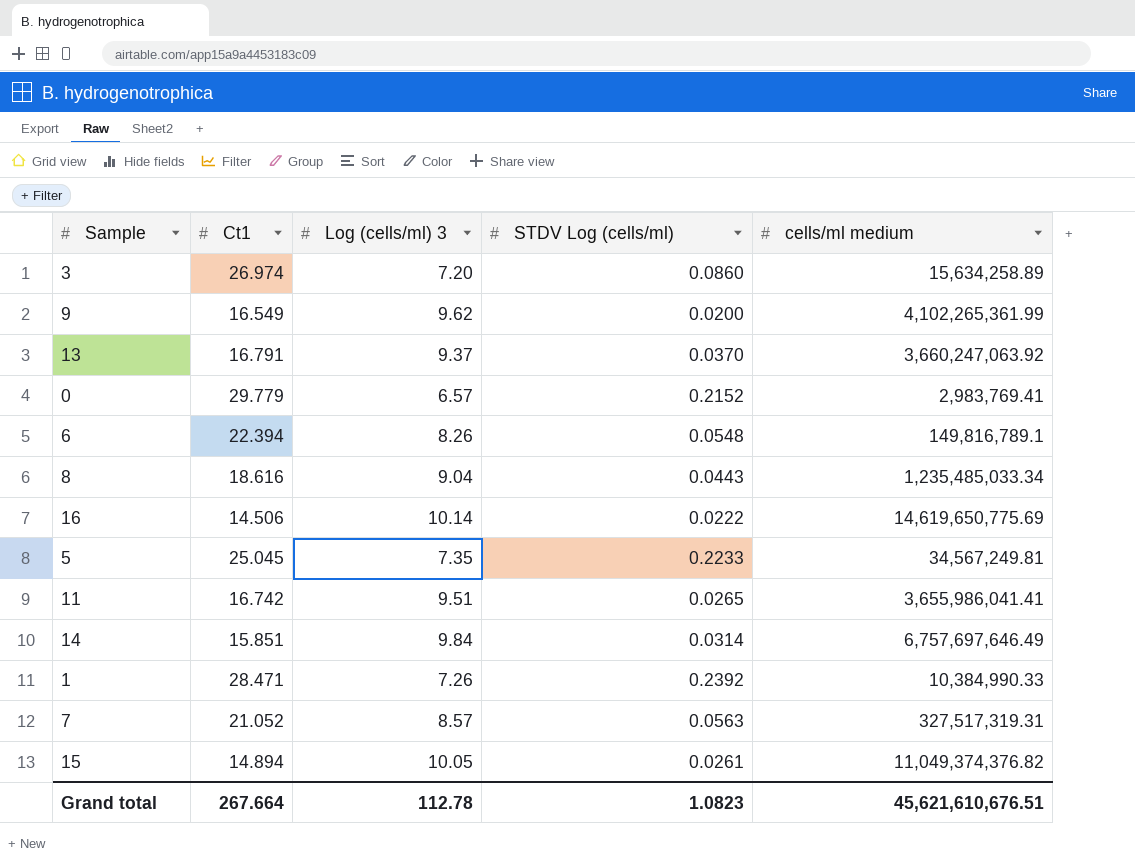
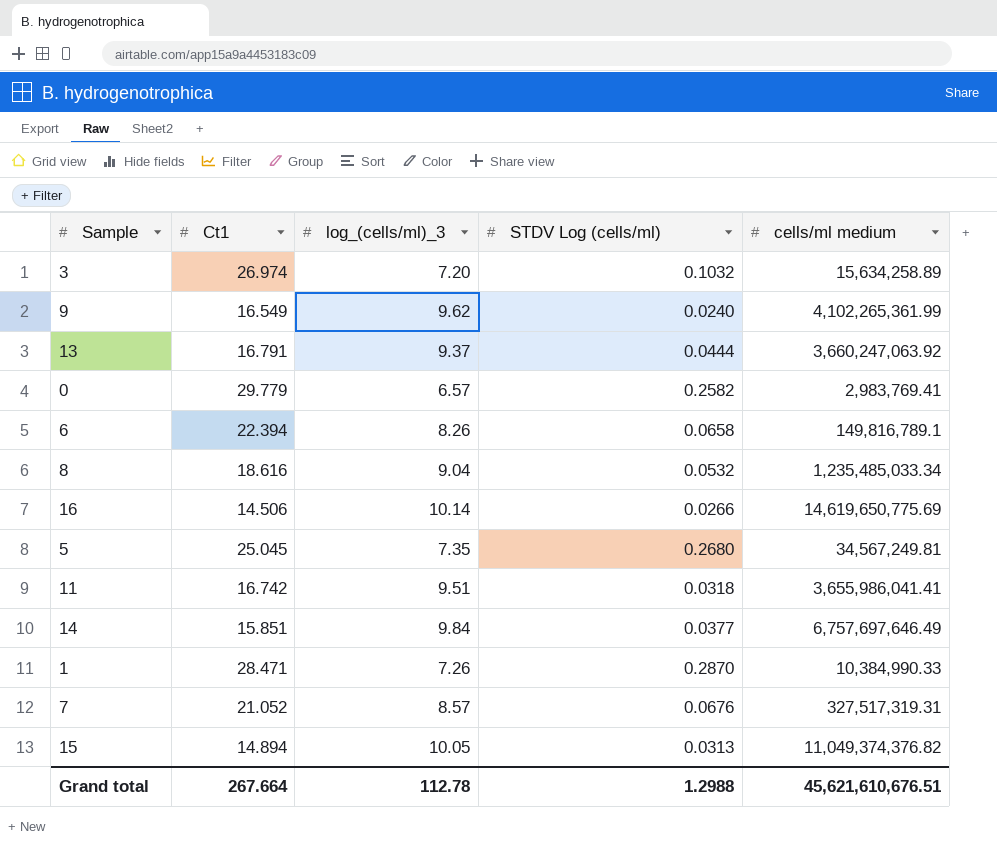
column name: Log (cells/ml) 3 -> log_(cells/ml)_3
3 | STDV Log (cells/ml): 0.0860 -> 0.1032
9 | STDV Log (cells/ml): 0.0200 -> 0.0240
13 | STDV Log (cells/ml): 0.0370 -> 0.0444
0 | STDV Log (cells/ml): 0.2152 -> 0.2582
6 | STDV Log (cells/ml): 0.0548 -> 0.0658
8 | STDV Log (cells/ml): 0.0443 -> 0.0532
16 | STDV Log (cells/ml): 0.0222 -> 0.0266
5 | STDV Log (cells/ml): 0.2233 -> 0.2680
11 | STDV Log (cells/ml): 0.0265 -> 0.0318
14 | STDV Log (cells/ml): 0.0314 -> 0.0377
1 | STDV Log (cells/ml): 0.2392 -> 0.2870
7 | STDV Log (cells/ml): 0.0563 -> 0.0676
15 | STDV Log (cells/ml): 0.0261 -> 0.0313
Grand total | STDV Log (cells/ml): 1.0823 -> 1.2988

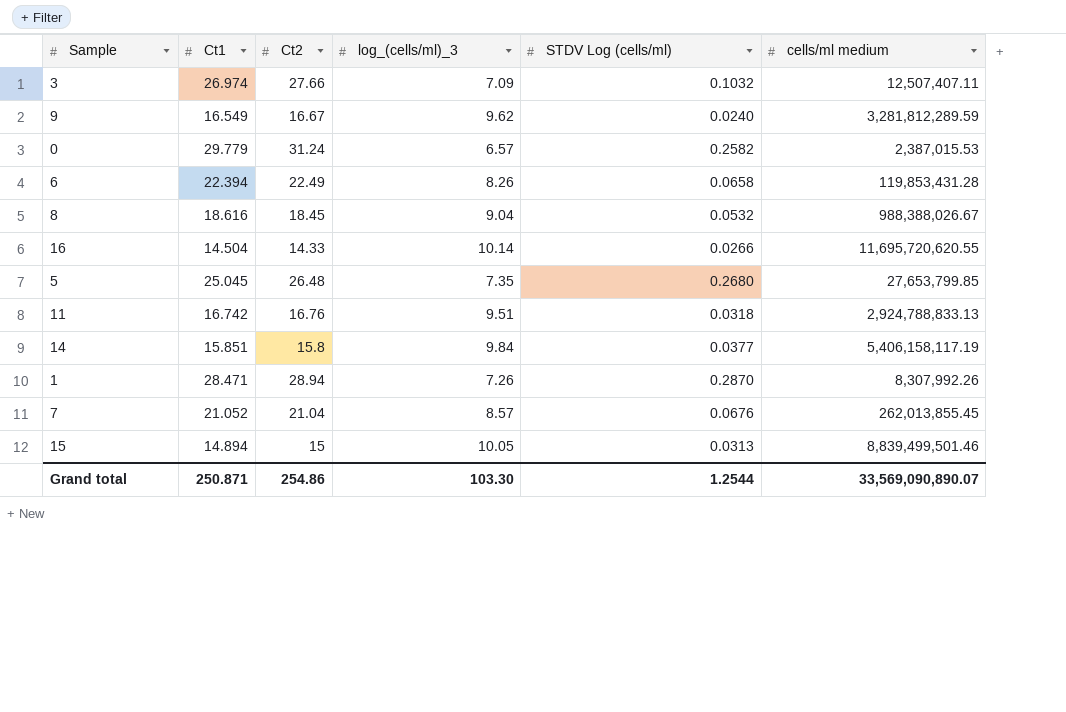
column Ct2 | position: none -> 3
row 13: 16.791 | 9.37 | 0.0444 | 3,660,247,063.92 -> none
3 | log_(cells/ml)_3: 7.20 -> 7.09
3 | cells/ml medium: 15,634,258.89 -> 12,507,407.11
9 | cells/ml medium: 4,102,265,361.99 -> 3,281,812,289.59
0 | cells/ml medium: 2,983,769.41 -> 2,387,015.53
6 | cells/ml medium: 149,816,789.1 -> 119,853,431.28
8 | cells/ml medium: 1,235,485,033.34 -> 988,388,026.67
16 | Ct1: 14.506 -> 14.504
16 | cells/ml medium: 14,619,650,775.69 -> 11,695,720,620.55
5 | cells/ml medium: 34,567,249.81 -> 27,653,799.85
11 | cells/ml medium: 3,655,986,041.41 -> 2,924,788,833.13
14 | cells/ml medium: 6,757,697,646.49 -> 5,406,158,117.19
1 | cells/ml medium: 10,384,990.33 -> 8,307,992.26
7 | cells/ml medium: 327,517,319.31 -> 262,013,855.45
15 | cells/ml medium: 11,049,374,376.82 -> 8,839,499,501.46
Grand total | Ct1: 267.664 -> 250.871
Grand total | log_(cells/ml)_3: 112.78 -> 103.30
Grand total | STDV Log (cells/ml): 1.2988 -> 1.2544
Grand total | cells/ml medium: 45,621,610,676.51 -> 33,569,090,890.07

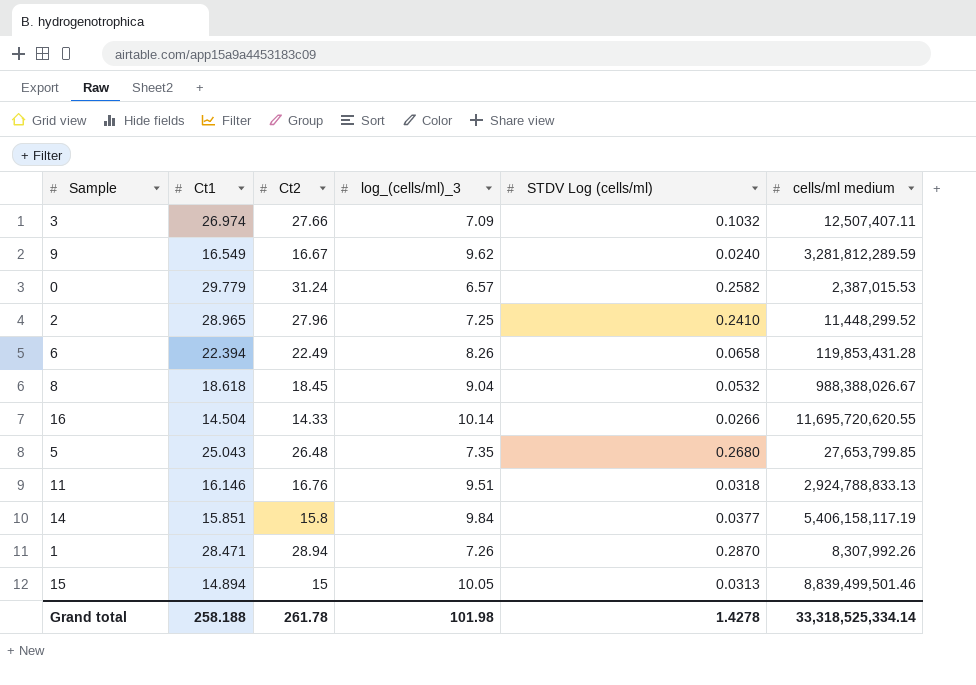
row 7: 21.052 | 21.04 | 8.57 | 0.0676 | 262,013,855.45 -> none
row 2: none -> 28.965 | 27.96 | 7.25 | 0.2410 | 11,448,299.52
8 | Ct1: 18.616 -> 18.618
5 | Ct1: 25.045 -> 25.043
11 | Ct1: 16.742 -> 16.146
Grand total | Ct1: 250.871 -> 258.188
Grand total | Ct2: 254.86 -> 261.78
Grand total | log_(cells/ml)_3: 103.30 -> 101.98
Grand total | STDV Log (cells/ml): 1.2544 -> 1.4278
Grand total | cells/ml medium: 33,569,090,890.07 -> 33,318,525,334.14

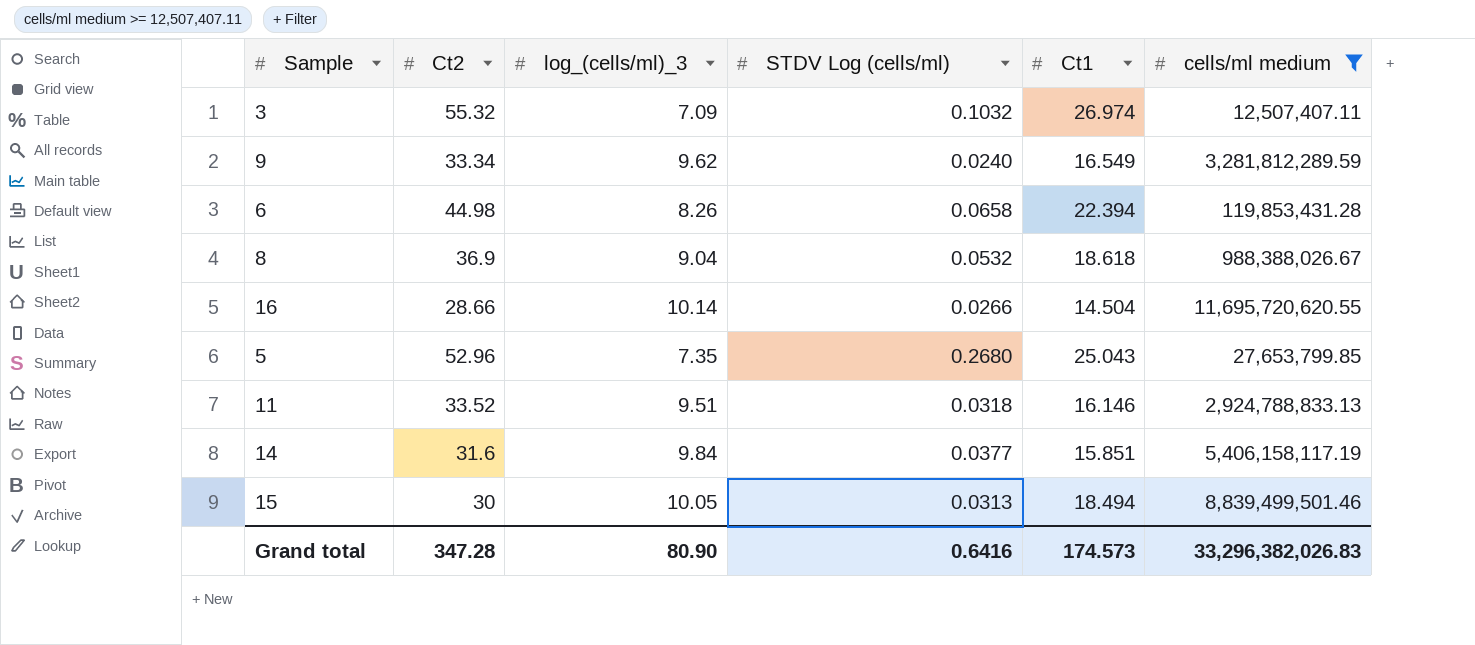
filter: none -> cells/ml medium >= 12,507,407.11
column Ct1 | position: 2 -> 5
3 | Ct2: 27.66 -> 55.32
9 | Ct2: 16.67 -> 33.34
6 | Ct2: 22.49 -> 44.98
8 | Ct2: 18.45 -> 36.9
16 | Ct2: 14.33 -> 28.66
5 | Ct2: 26.48 -> 52.96
11 | Ct2: 16.76 -> 33.52
14 | Ct2: 15.8 -> 31.6
15 | Ct2: 15 -> 30
15 | Ct1: 14.894 -> 18.494
Grand total | Ct2: 261.78 -> 347.28
Grand total | log_(cells/ml)_3: 101.98 -> 80.90
Grand total | STDV Log (cells/ml): 1.4278 -> 0.6416
Grand total | Ct1: 258.188 -> 174.573
Grand total | cells/ml medium: 33,318,525,334.14 -> 33,296,382,026.83

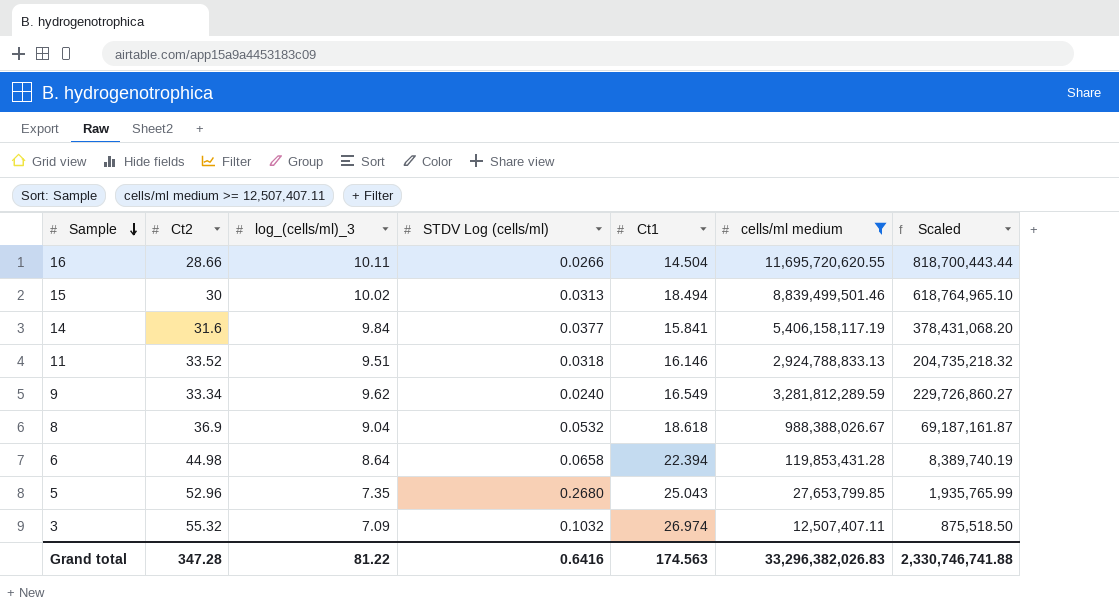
row order: none -> Sample descending
column Scaled | formula: none -> [cells/ml medium] * 0.07
16 | log_(cells/ml)_3: 10.14 -> 10.11
15 | log_(cells/ml)_3: 10.05 -> 10.02
14 | Ct1: 15.851 -> 15.841
6 | log_(cells/ml)_3: 8.26 -> 8.64
Grand total | log_(cells/ml)_3: 80.90 -> 81.22
Grand total | Ct1: 174.573 -> 174.563

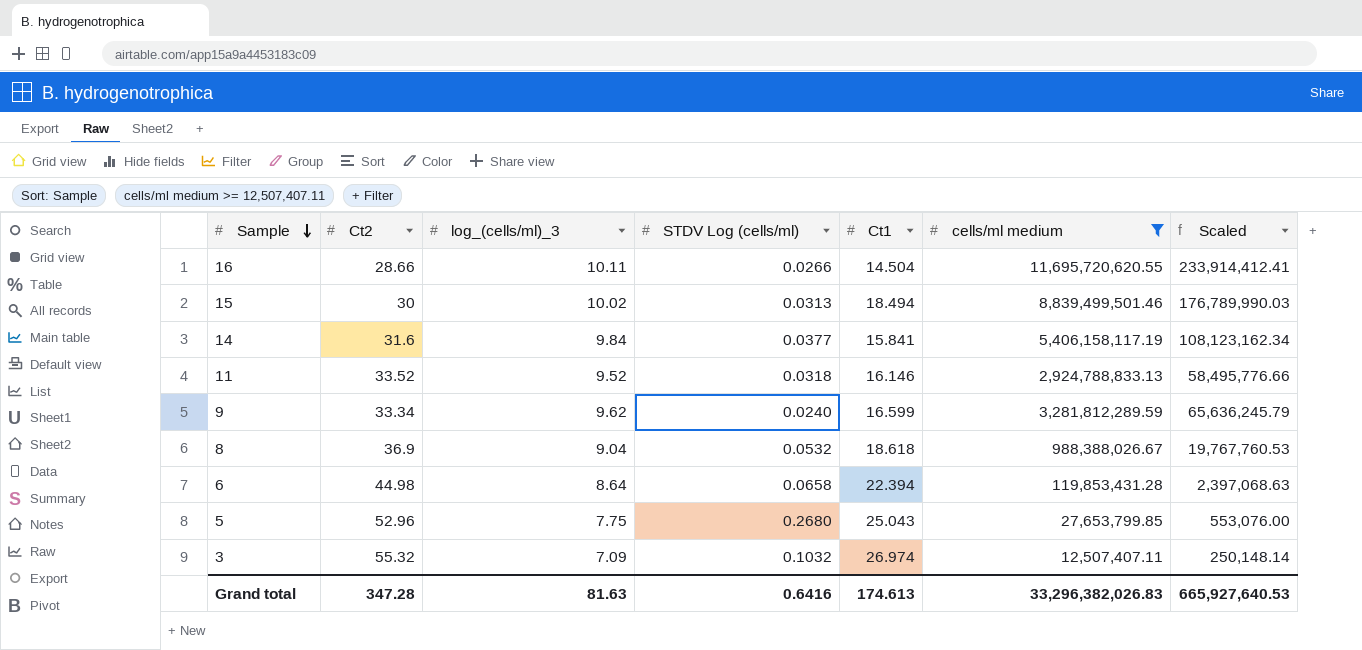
column Scaled | formula: [cells/ml medium] * 0.07 -> [cells/ml medium] * 0.02
11 | log_(cells/ml)_3: 9.51 -> 9.52
9 | Ct1: 16.549 -> 16.599
5 | log_(cells/ml)_3: 7.35 -> 7.75
Grand total | log_(cells/ml)_3: 81.22 -> 81.63
Grand total | Ct1: 174.563 -> 174.613
Grand total | Scaled: 2,330,746,741.88 -> 665,927,640.53

